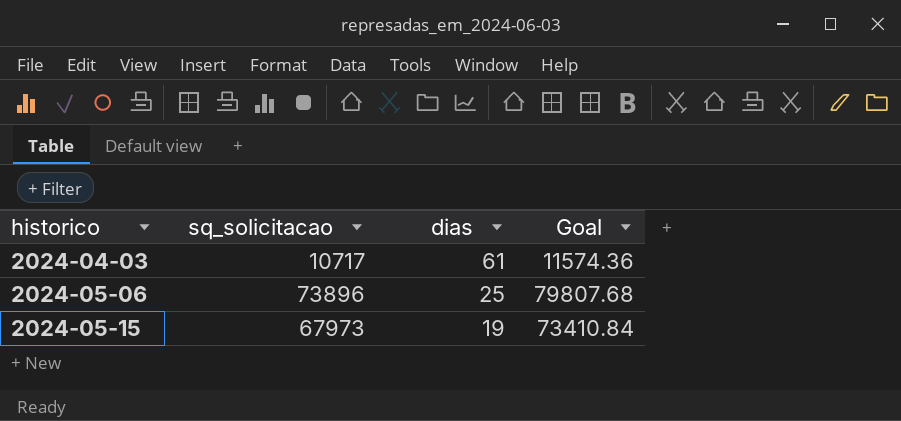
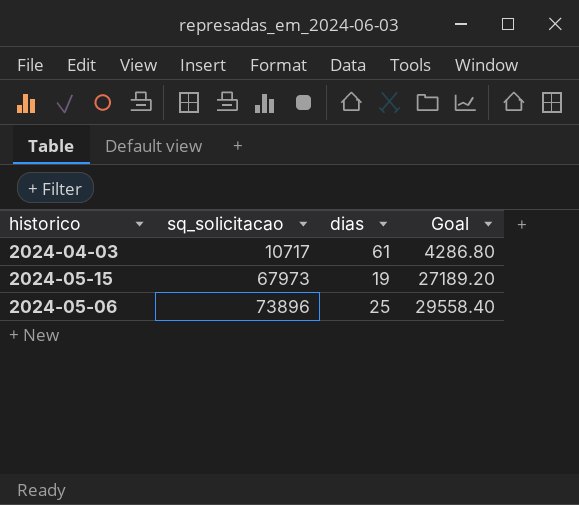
row order: historico ascending -> sq_solicitacao ascending
column Goal | formula: [sq_solicitacao] * 1.08 -> [sq_solicitacao] * 0.4

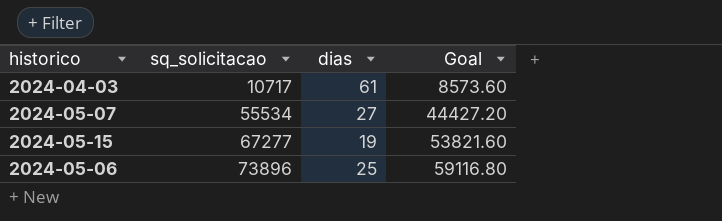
column Goal | formula: [sq_solicitacao] * 0.4 -> [sq_solicitacao] * 0.8
row 2024-05-07: none -> 55534 | 27 | 44427.20
2024-05-15 | sq_solicitacao: 67973 -> 67277

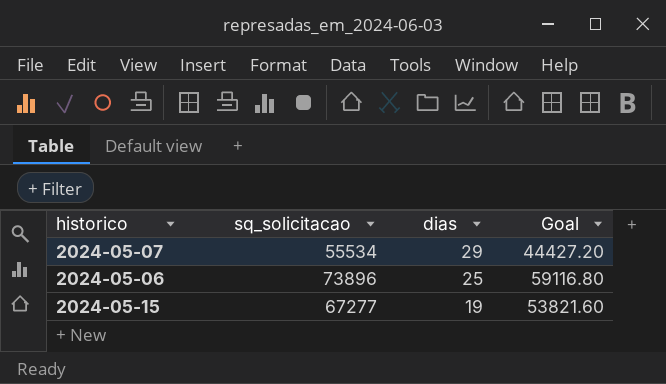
row order: sq_solicitacao ascending -> dias descending
row 2024-04-03: 10717 | 61 | 8573.60 -> none
2024-05-07 | dias: 27 -> 29

